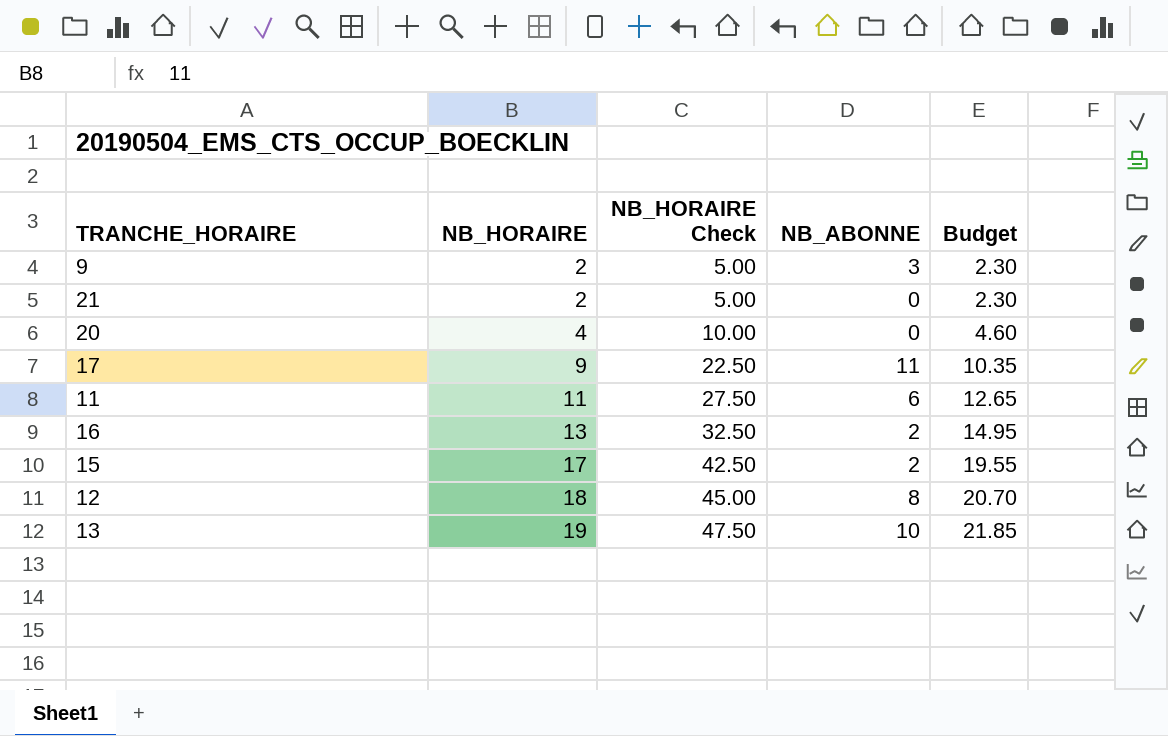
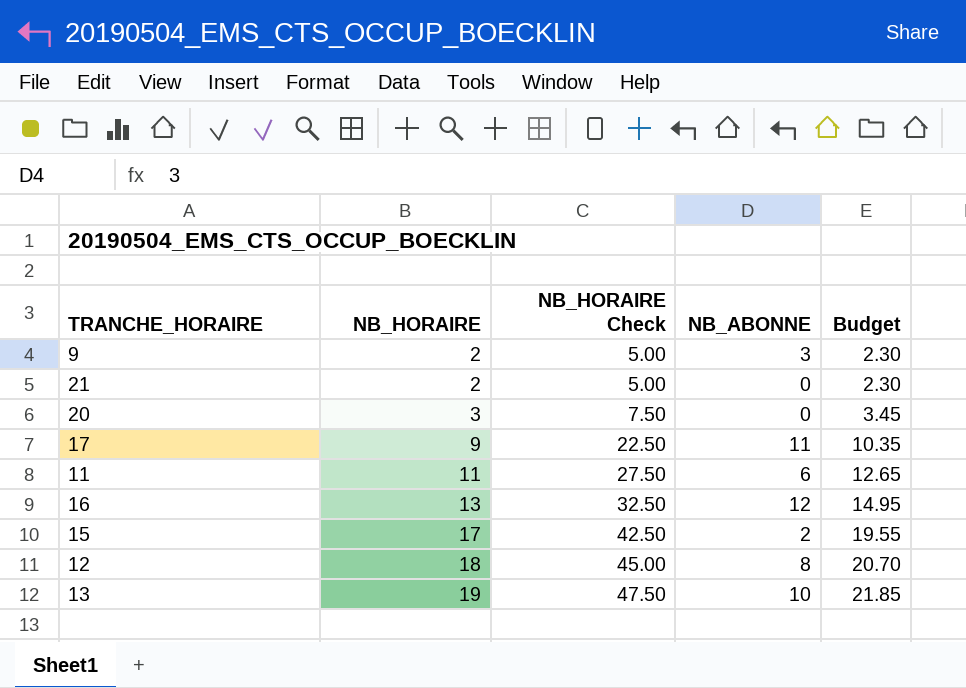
20 | NB_HORAIRE: 4 -> 3
20 | NB_HORAIRE Check: 10.00 -> 7.50
20 | Budget: 4.60 -> 3.45
16 | NB_ABONNE: 2 -> 12

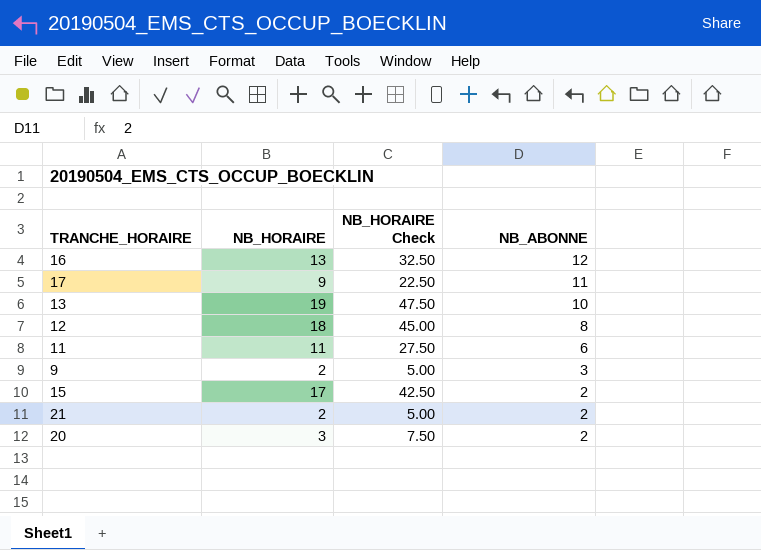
row order: NB_HORAIRE ascending -> NB_ABONNE descending
column Budget | formula: [NB_HORAIRE] * 1.15 -> none
21 | NB_ABONNE: 0 -> 2
20 | NB_ABONNE: 0 -> 2

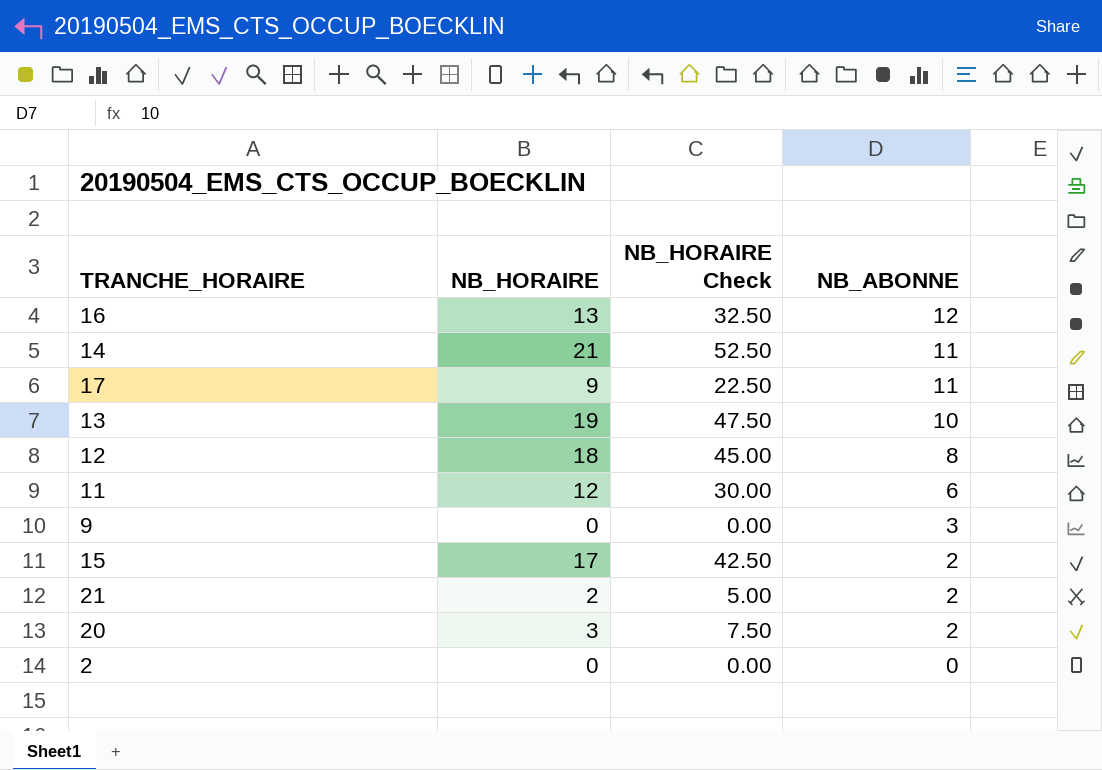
row 14: none -> 21 | 52.50 | 11
11 | NB_HORAIRE: 11 -> 12
11 | NB_HORAIRE Check: 27.50 -> 30.00
9 | NB_HORAIRE: 2 -> 0
9 | NB_HORAIRE Check: 5.00 -> 0.00
row 2: none -> 0 | 0.00 | 0

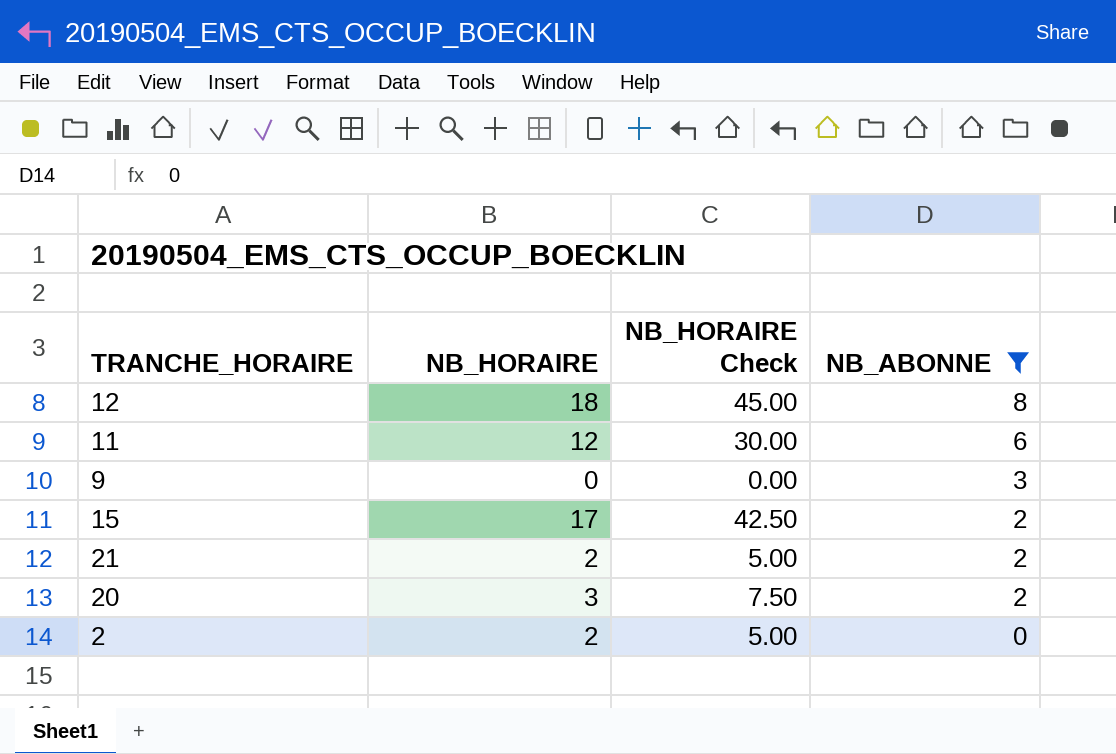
filter: none -> NB_ABONNE <= 8
2 | NB_HORAIRE: 0 -> 2
2 | NB_HORAIRE Check: 0.00 -> 5.00

